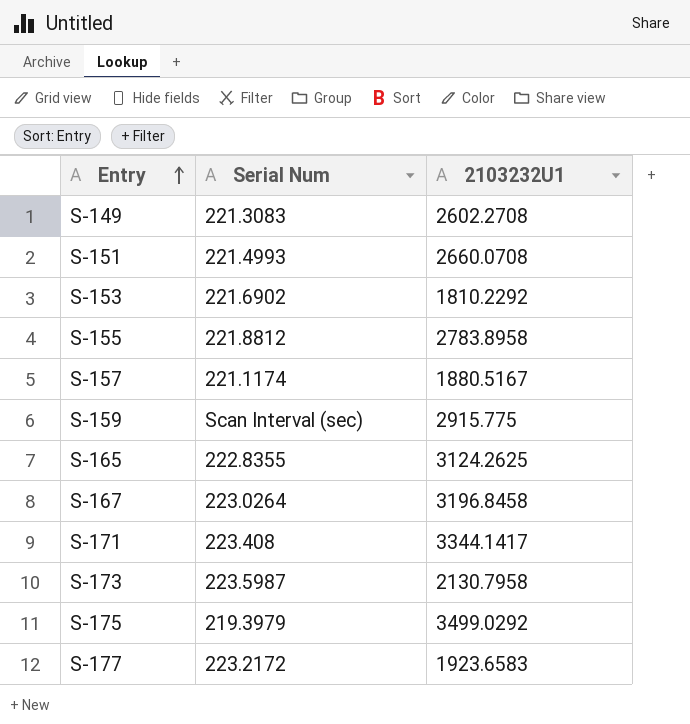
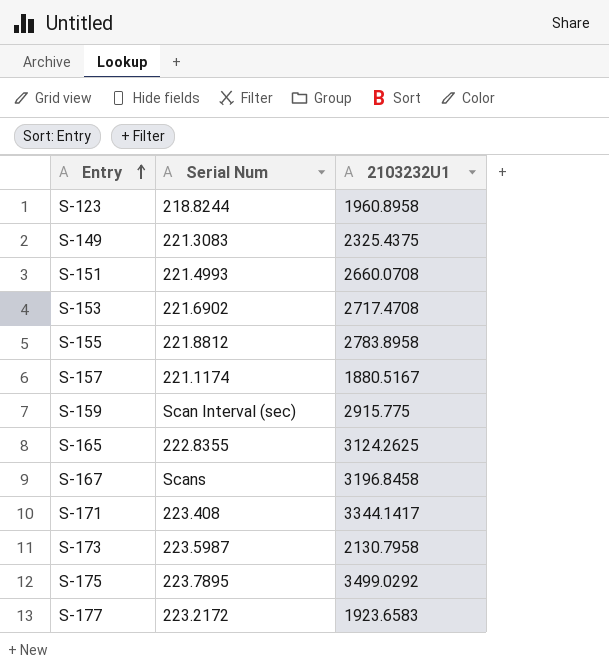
row S-123: none -> 218.8244 | 1960.8958
S-149 | 2103232U1: 2602.2708 -> 2325.4375
S-153 | 2103232U1: 1810.2292 -> 2717.4708
S-167 | Serial Num: 223.0264 -> Scans
S-175 | Serial Num: 219.3979 -> 223.7895

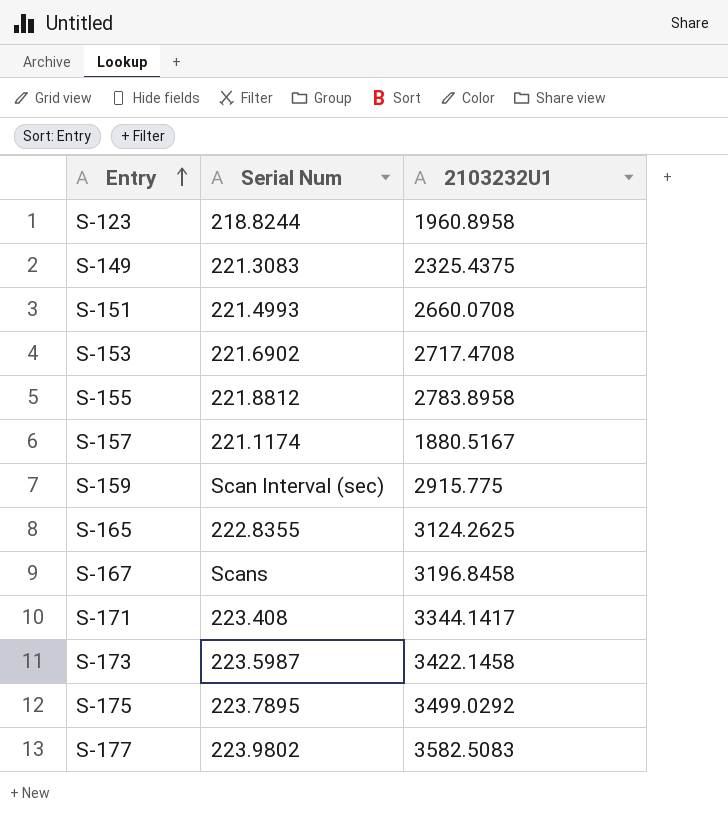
S-173 | 2103232U1: 2130.7958 -> 3422.1458
S-177 | Serial Num: 223.2172 -> 223.9802
S-177 | 2103232U1: 1923.6583 -> 3582.5083

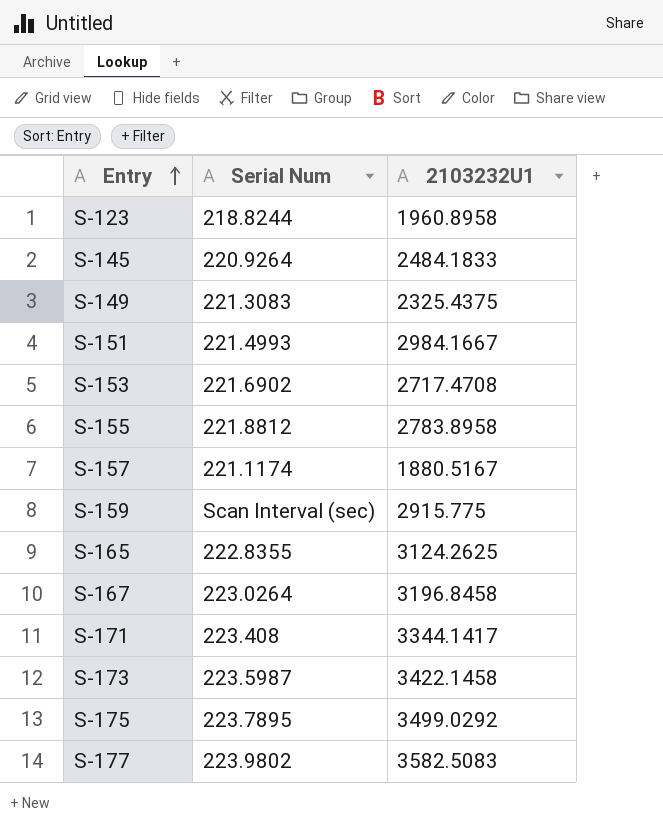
row S-145: none -> 220.9264 | 2484.1833
S-151 | 2103232U1: 2660.0708 -> 2984.1667
S-167 | Serial Num: Scans -> 223.0264

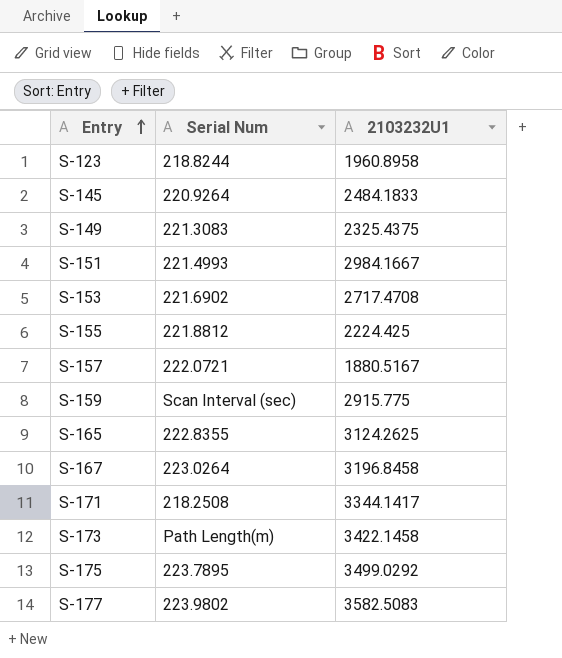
S-155 | 2103232U1: 2783.8958 -> 2224.425
S-157 | Serial Num: 221.1174 -> 222.0721
S-171 | Serial Num: 223.408 -> 218.2508
S-173 | Serial Num: 223.5987 -> Path Length(m)

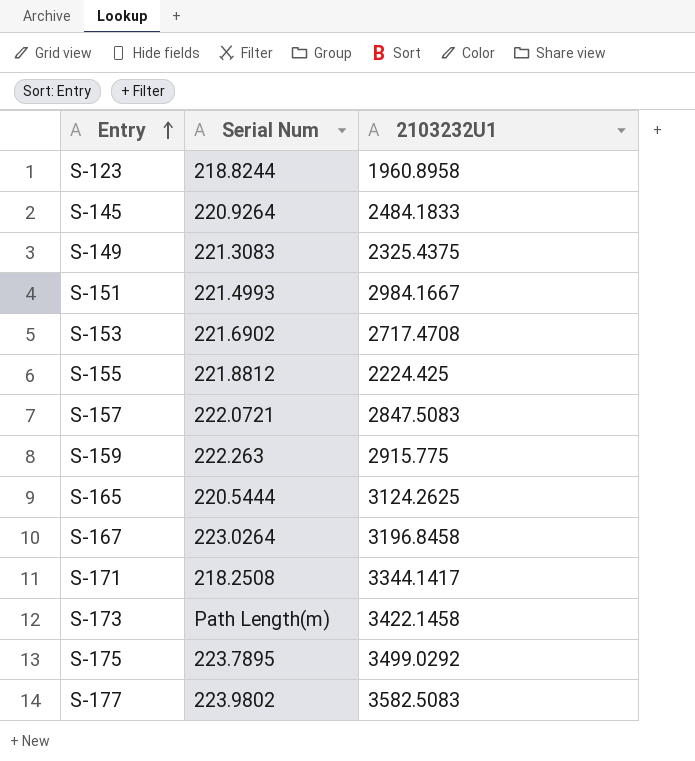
S-157 | 2103232U1: 1880.5167 -> 2847.5083
S-159 | Serial Num: Scan Interval (sec) -> 222.263
S-165 | Serial Num: 222.8355 -> 220.5444

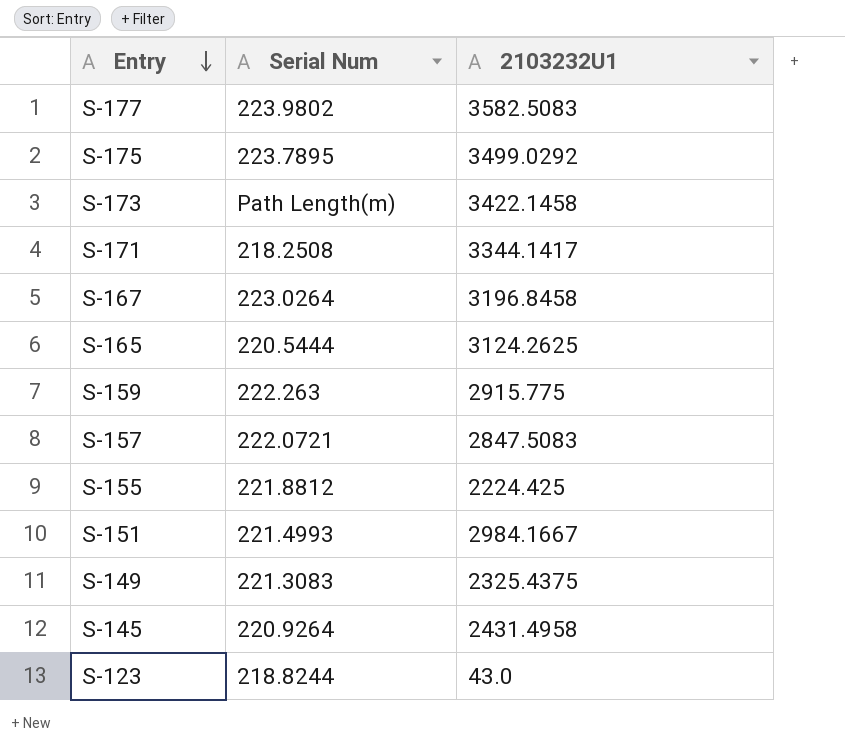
row order: Entry ascending -> Entry descending
row S-153: 221.6902 | 2717.4708 -> none
S-145 | 2103232U1: 2484.1833 -> 2431.4958
S-123 | 2103232U1: 1960.8958 -> 43.0

